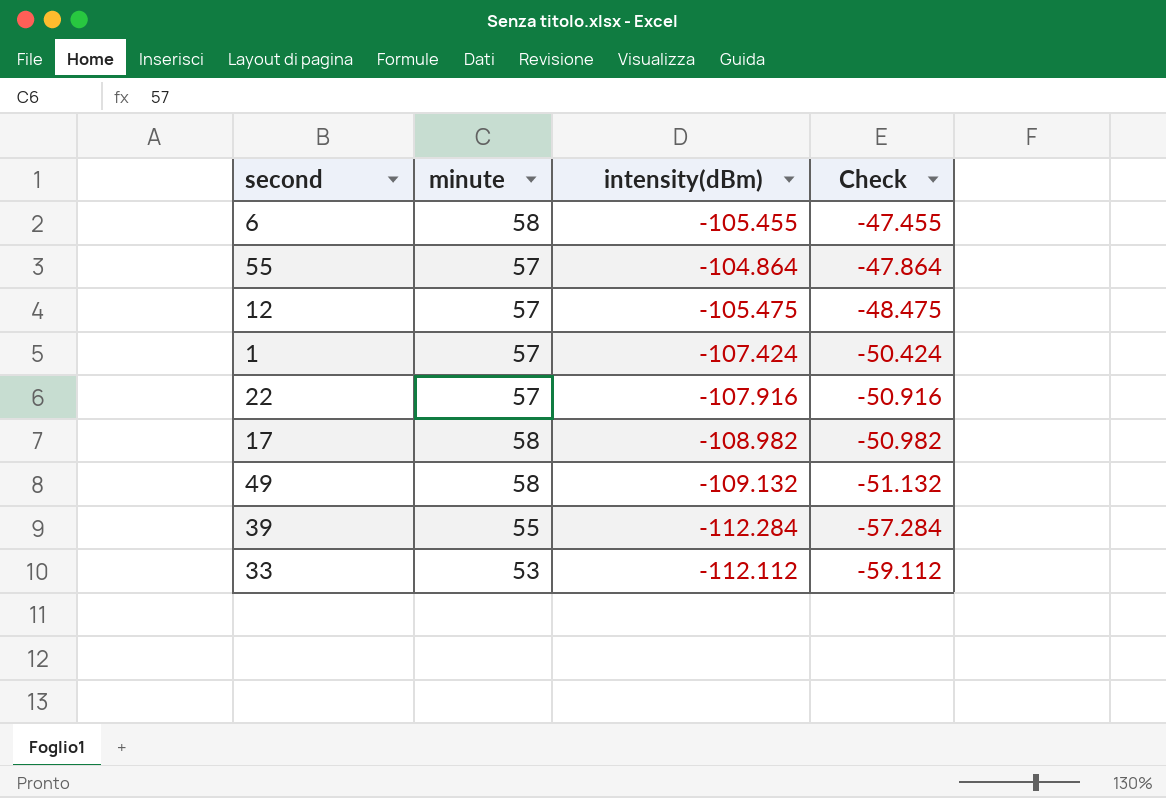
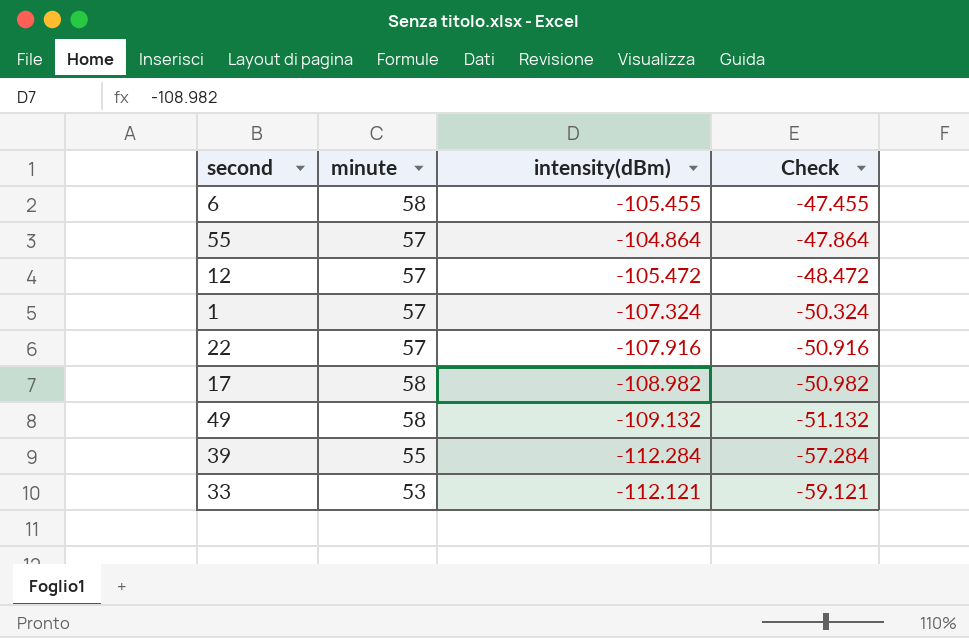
12 | intensity(dBm): -105.475 -> -105.472
12 | Check: -48.475 -> -48.472
1 | intensity(dBm): -107.424 -> -107.324
1 | Check: -50.424 -> -50.324
33 | intensity(dBm): -112.112 -> -112.121
33 | Check: -59.112 -> -59.121

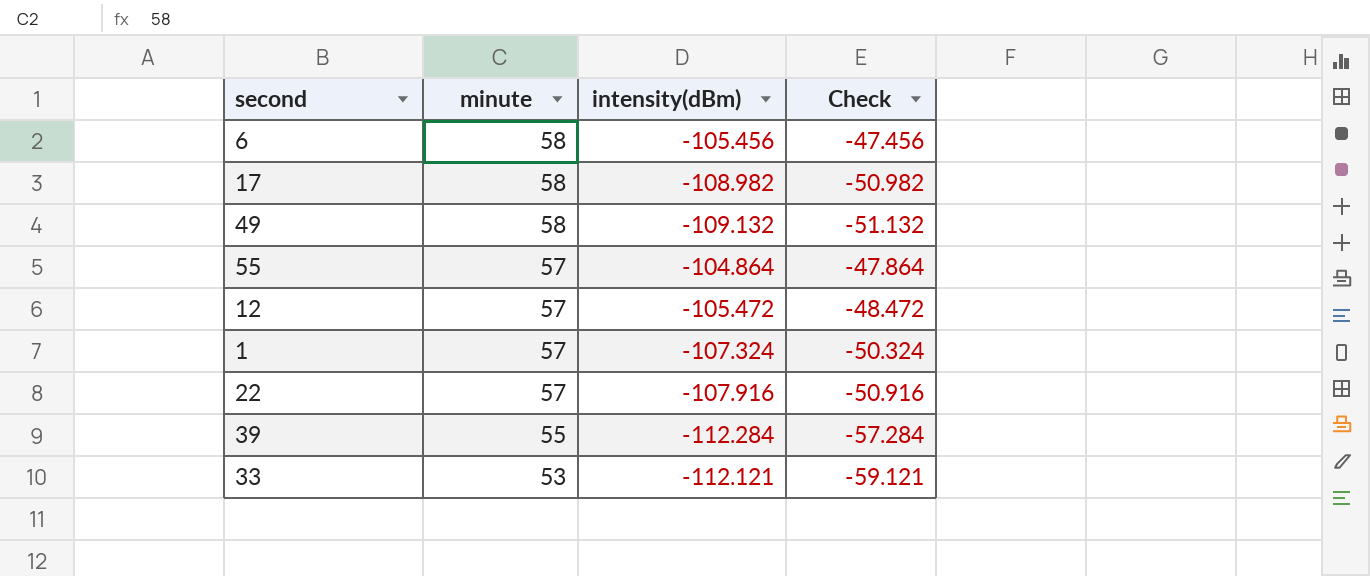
row order: Check descending -> minute descending
6 | intensity(dBm): -105.455 -> -105.456
6 | Check: -47.455 -> -47.456

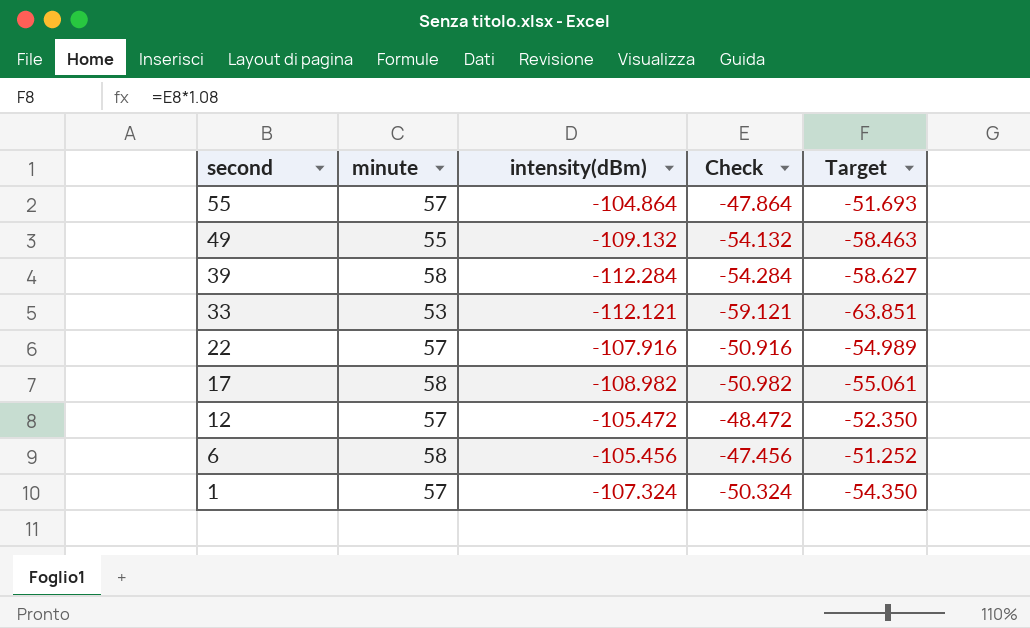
row order: minute descending -> second descending
column Target | formula: none -> [Check] * 1.08
49 | minute: 58 -> 55
49 | Check: -51.132 -> -54.132
39 | minute: 55 -> 58
39 | Check: -57.284 -> -54.284

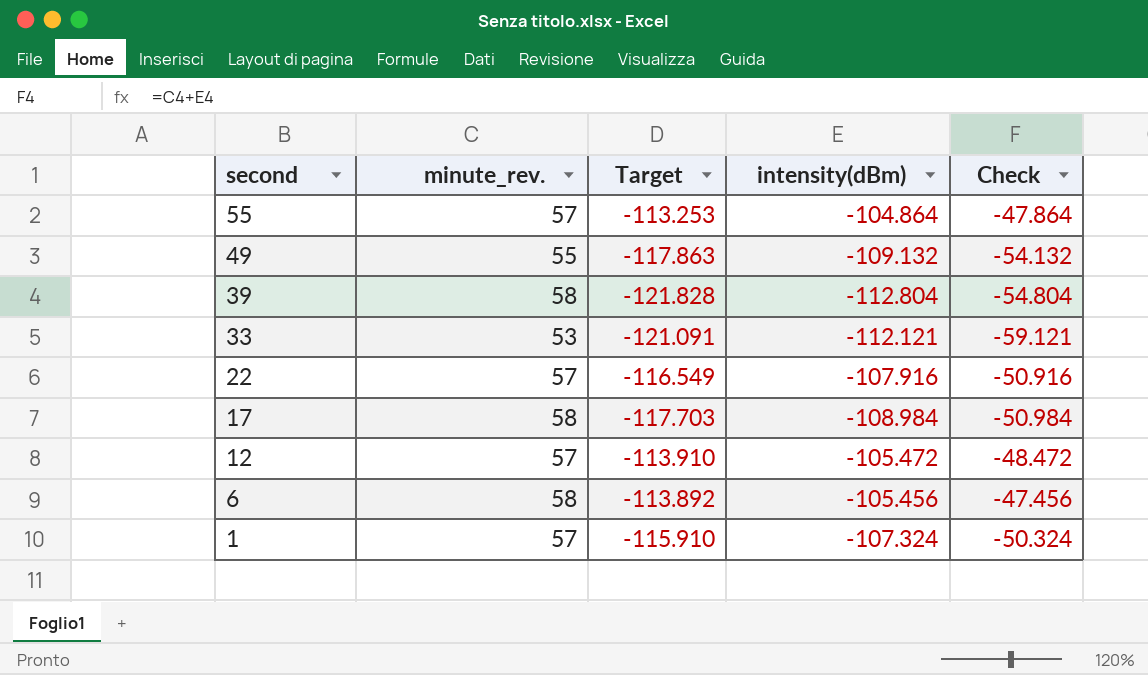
column name: minute -> minute_rev.
column Target | formula: [Check] * 1.08 -> [intensity(dBm)] * 1.08
column Target | position: 5 -> 3
39 | intensity(dBm): -112.284 -> -112.804
39 | Check: -54.284 -> -54.804
17 | intensity(dBm): -108.982 -> -108.984
17 | Check: -50.982 -> -50.984

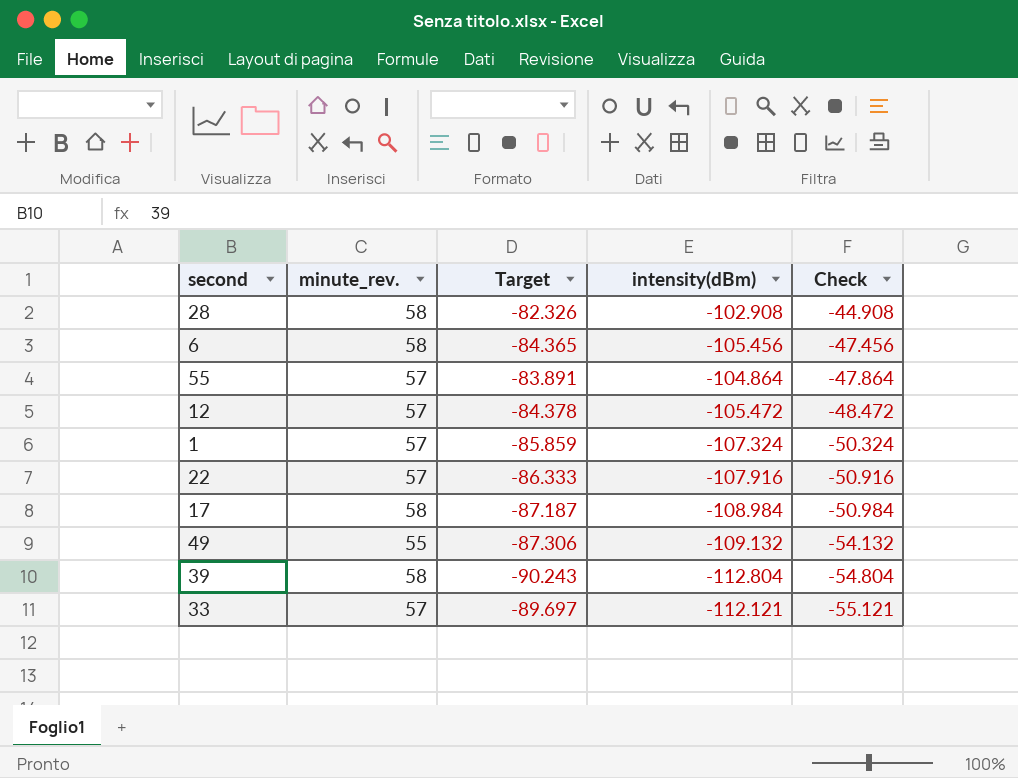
row order: second descending -> Check descending
column Target | formula: [intensity(dBm)] * 1.08 -> [intensity(dBm)] * 0.8
row 28: none -> 58 | -82.326 | -102.908 | -44.908
33 | minute_rev.: 53 -> 57
33 | Check: -59.121 -> -55.121

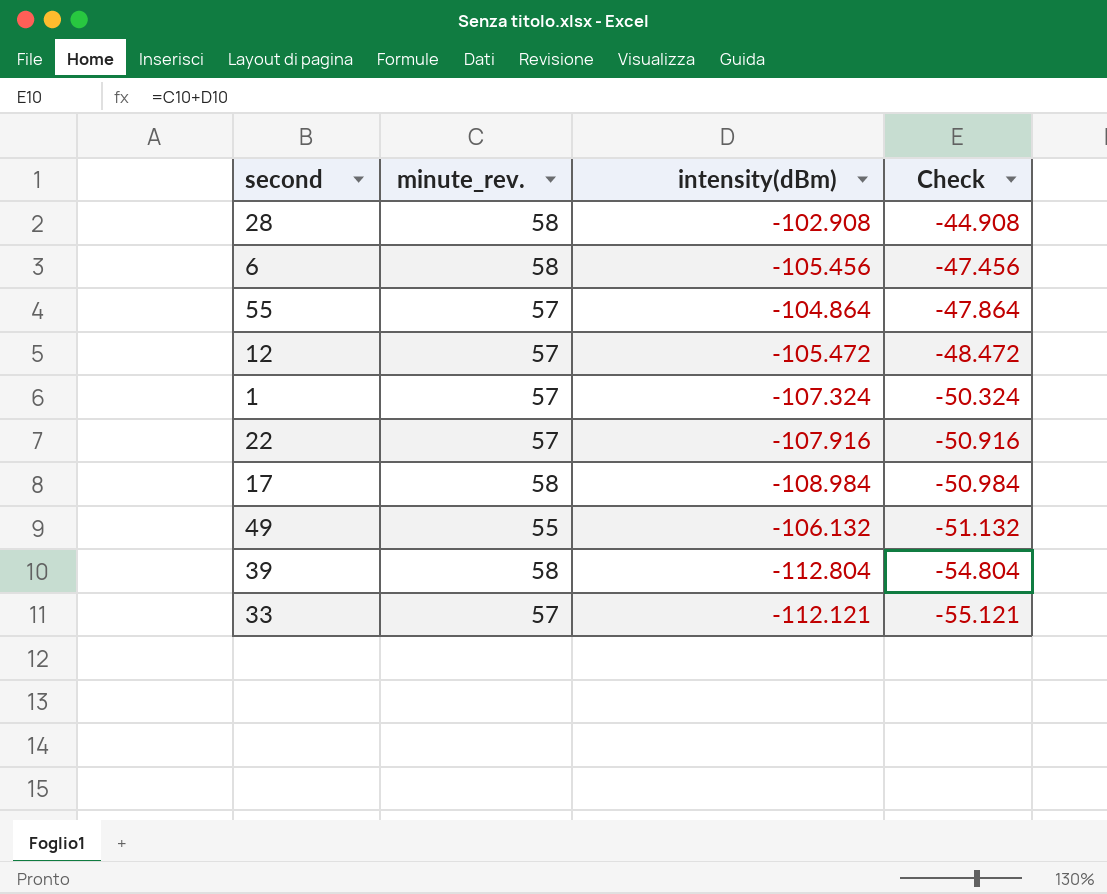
column Target | formula: [intensity(dBm)] * 0.8 -> none
49 | intensity(dBm): -109.132 -> -106.132
49 | Check: -54.132 -> -51.132

